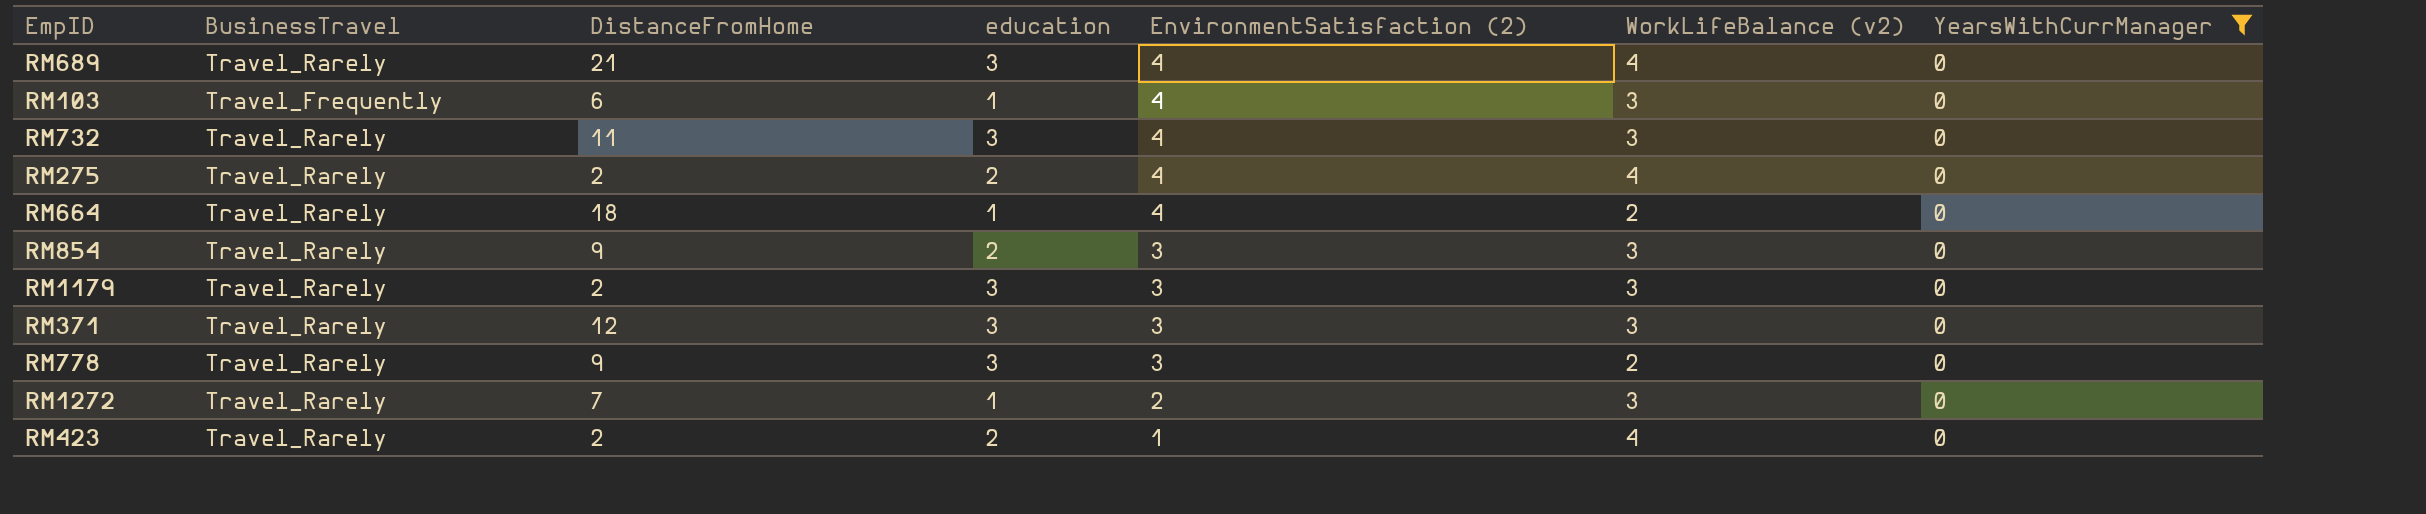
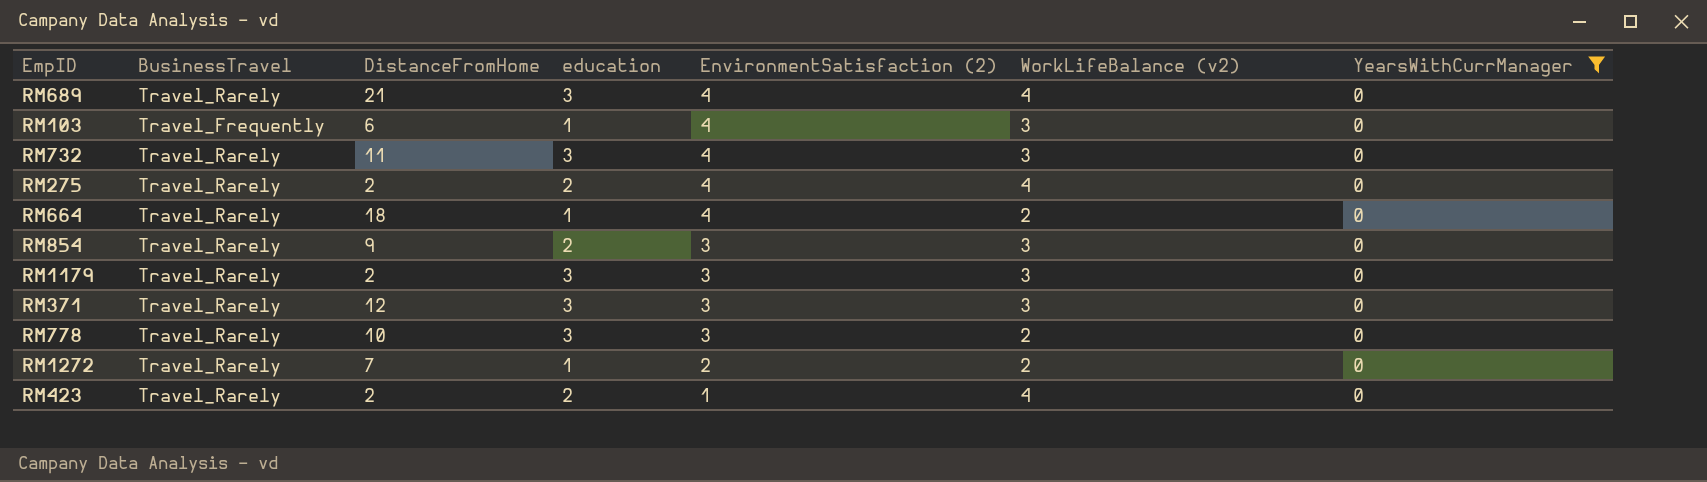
RM778 | DistanceFromHome: 9 -> 10
RM1272 | WorkLifeBalance (v2): 3 -> 2

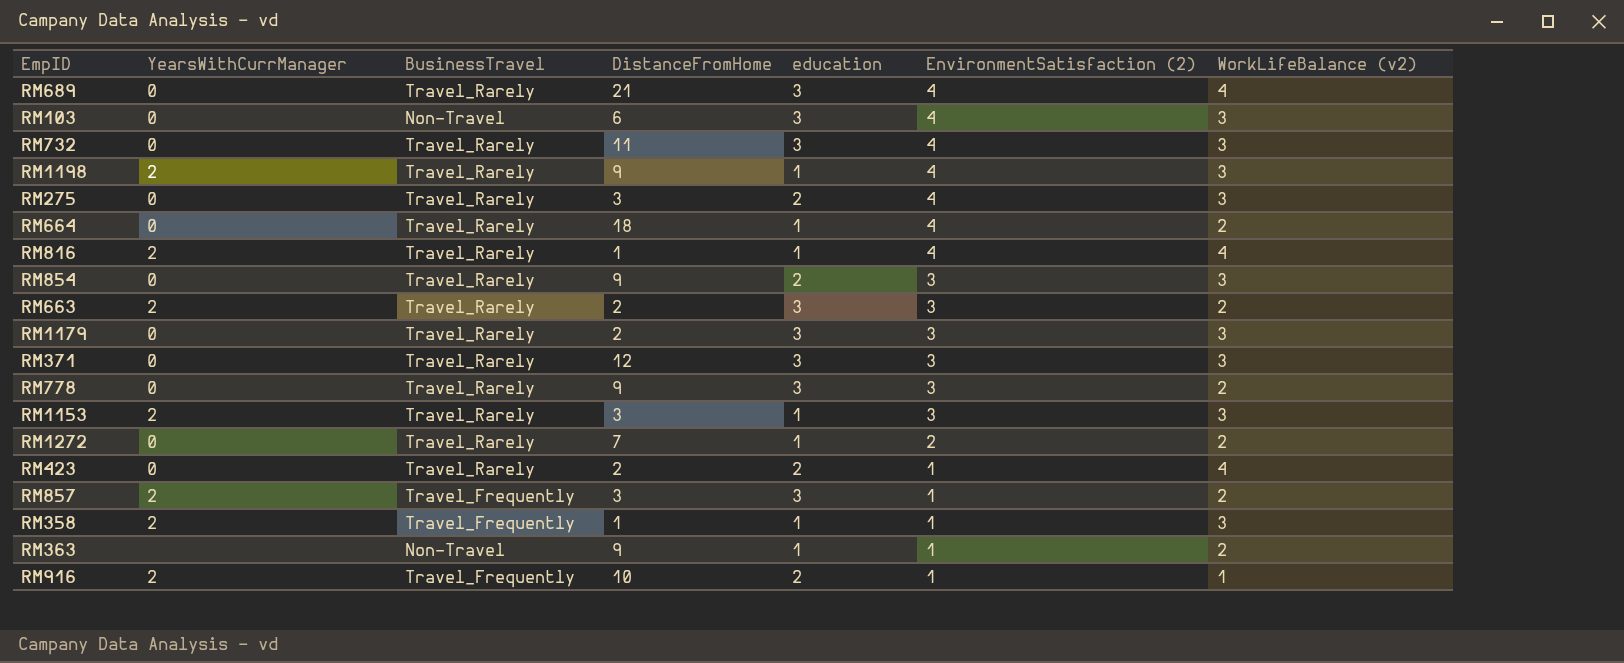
filter: YearsWithCurrManager = 0 -> none
column YearsWithCurrManager | position: 7 -> 2
RM103 | BusinessTravel: Travel_Frequently -> Non-Travel
RM103 | education: 1 -> 3
RM275 | DistanceFromHome: 2 -> 3
RM275 | WorkLifeBalance (v2): 4 -> 3
RM778 | DistanceFromHome: 10 -> 9

